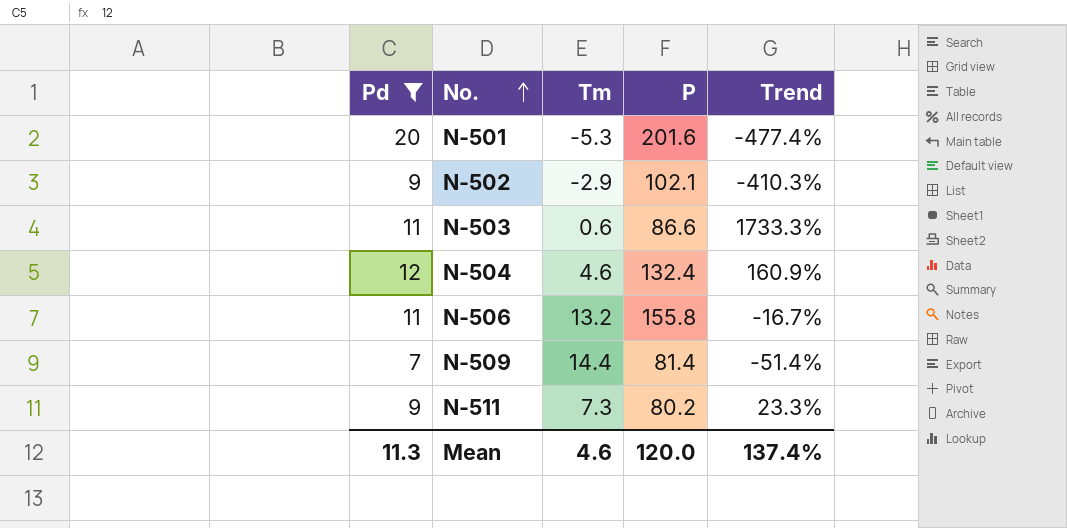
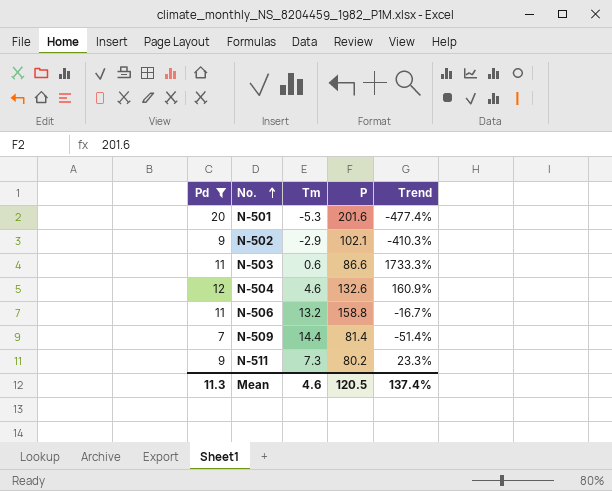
N-504 | P: 132.4 -> 132.6
N-506 | P: 155.8 -> 158.8
Mean | P: 120.0 -> 120.5

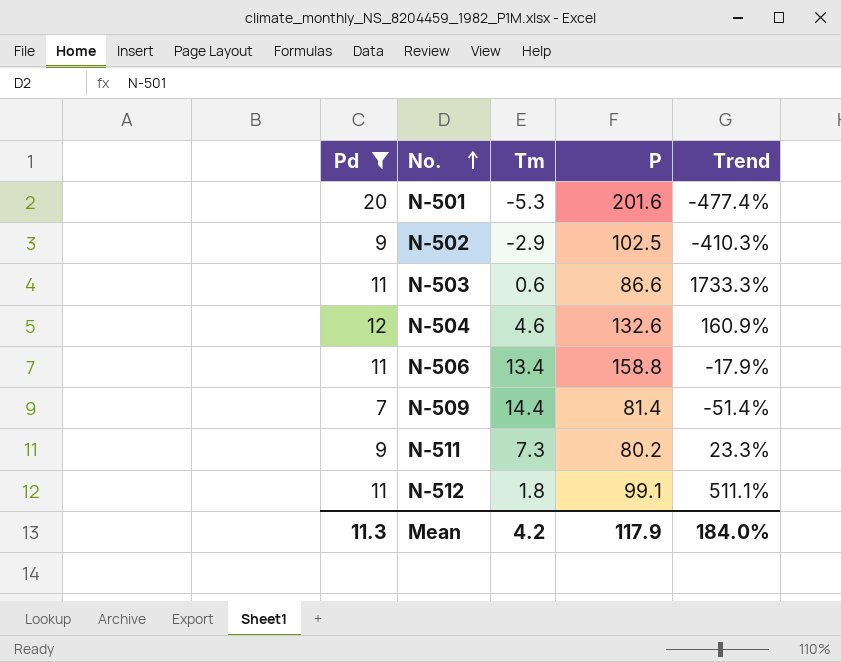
N-502 | P: 102.1 -> 102.5
N-506 | Tm: 13.2 -> 13.4
N-506 | Trend: -16.7% -> -17.9%
row N-512: none -> 11 | 1.8 | 99.1 | 511.1%
Mean | Tm: 4.6 -> 4.2
Mean | P: 120.5 -> 117.9
Mean | Trend: 137.4% -> 184.0%

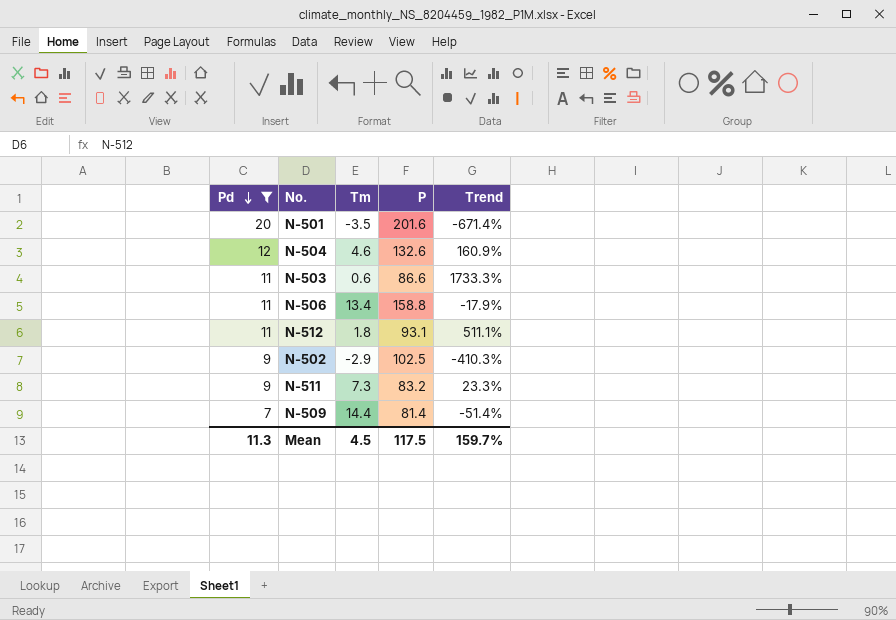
row order: No. ascending -> Pd descending
N-501 | Tm: -5.3 -> -3.5
N-501 | Trend: -477.4% -> -671.4%
N-512 | P: 99.1 -> 93.1
N-511 | P: 80.2 -> 83.2
Mean | Tm: 4.2 -> 4.5
Mean | P: 117.9 -> 117.5
Mean | Trend: 184.0% -> 159.7%

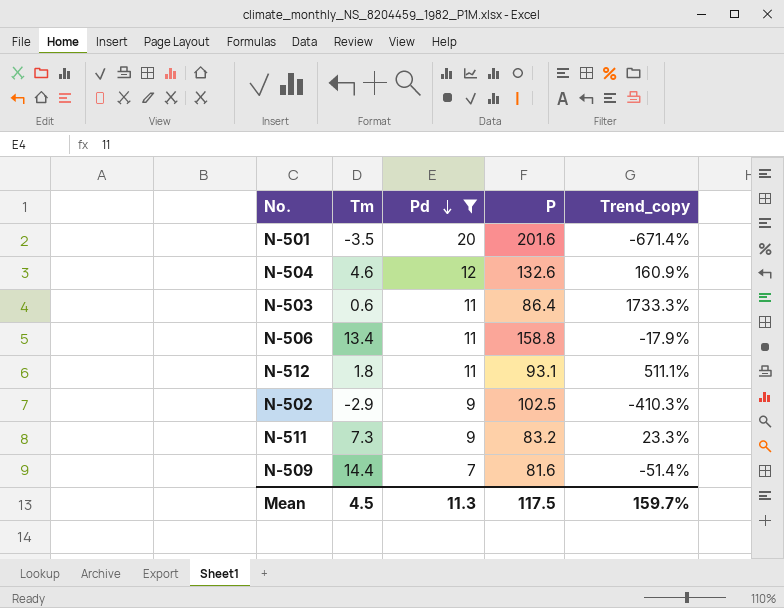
column Pd | position: 1 -> 3
column name: Trend -> Trend_copy
N-503 | P: 86.6 -> 86.4
N-509 | P: 81.4 -> 81.6

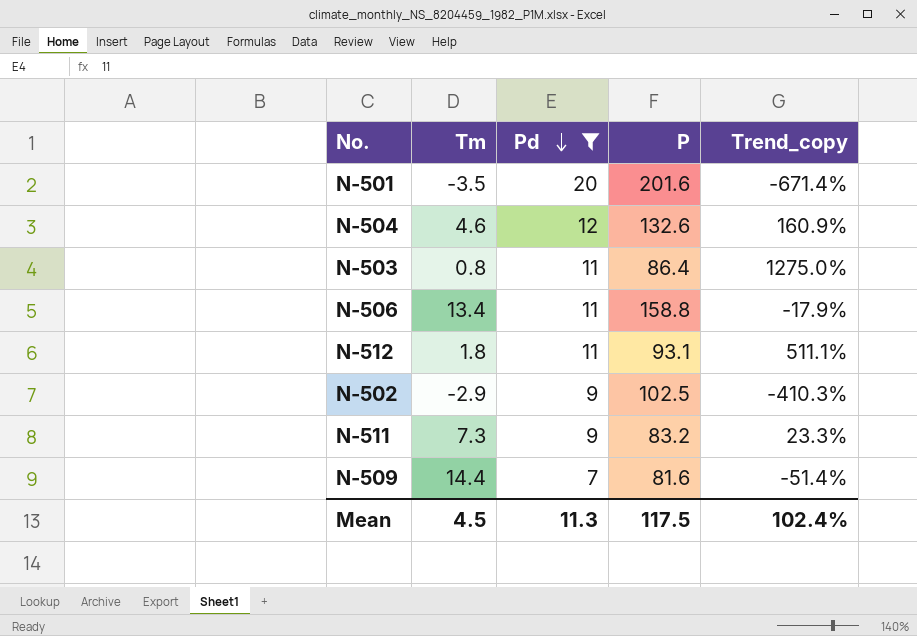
N-503 | Tm: 0.6 -> 0.8
N-503 | Trend_copy: 1733.3% -> 1275.0%
Mean | Trend_copy: 159.7% -> 102.4%

